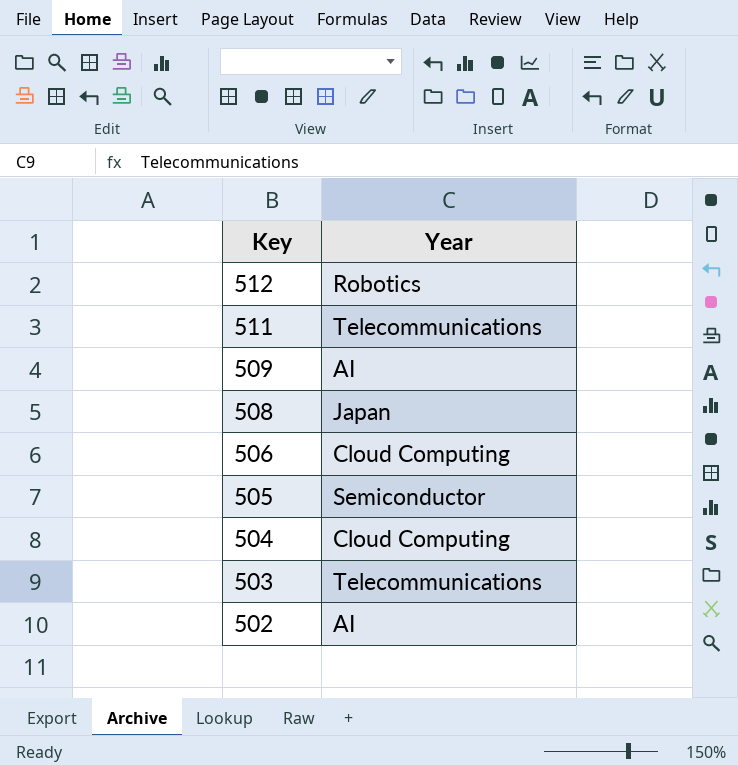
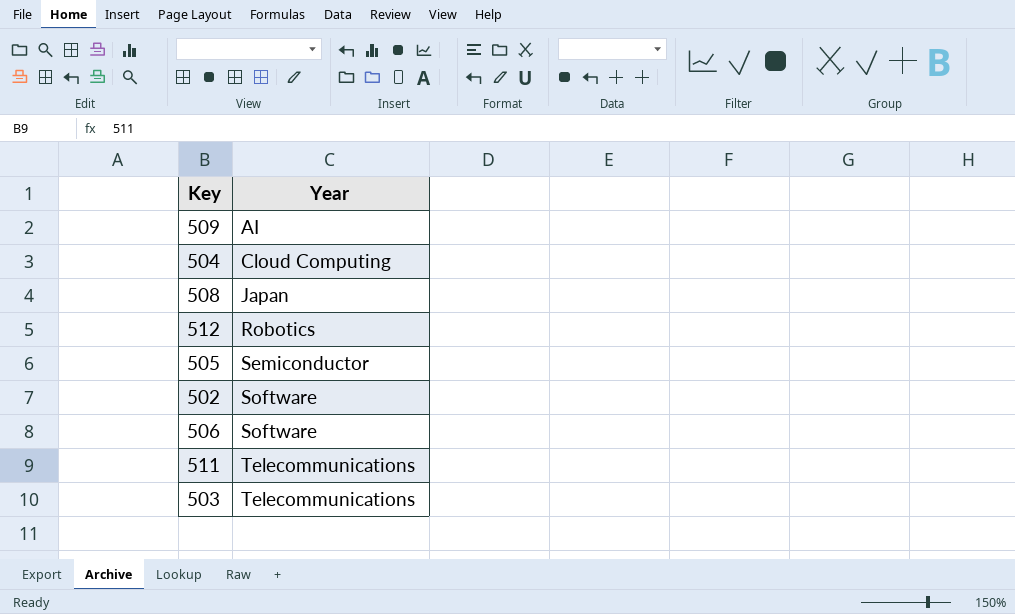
row order: Key descending -> Year ascending
502 | Year: AI -> Software
506 | Year: Cloud Computing -> Software

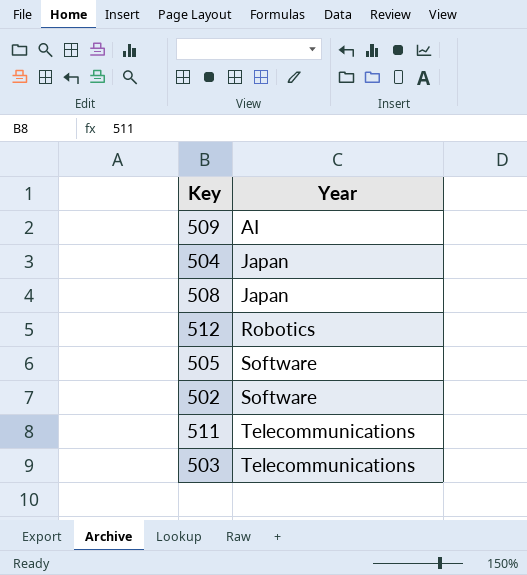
row 506: Software -> none
504 | Year: Cloud Computing -> Japan
505 | Year: Semiconductor -> Software

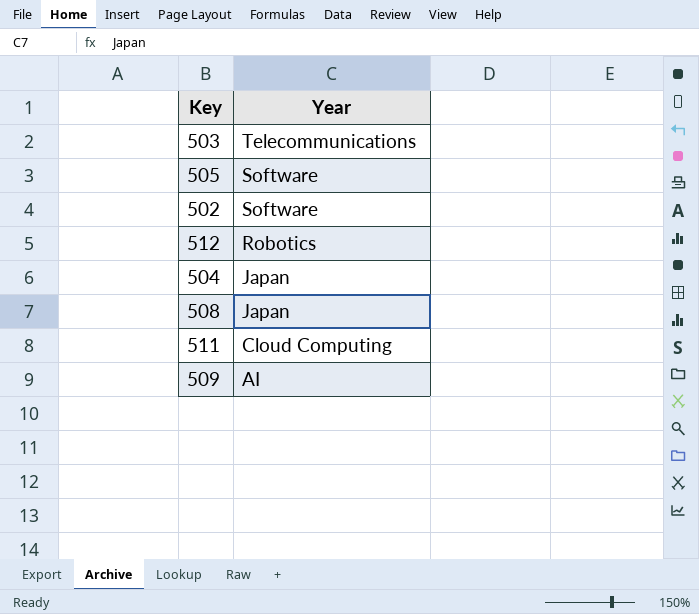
row order: Year ascending -> Year descending
511 | Year: Telecommunications -> Cloud Computing

